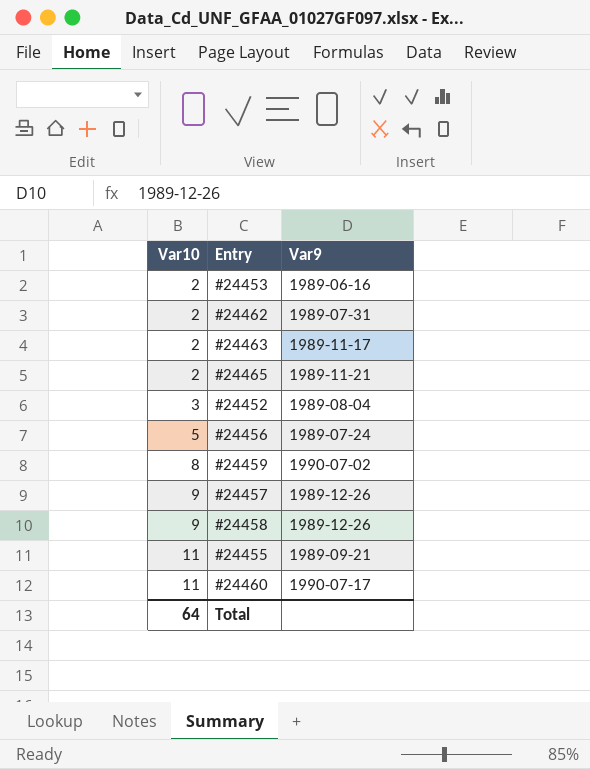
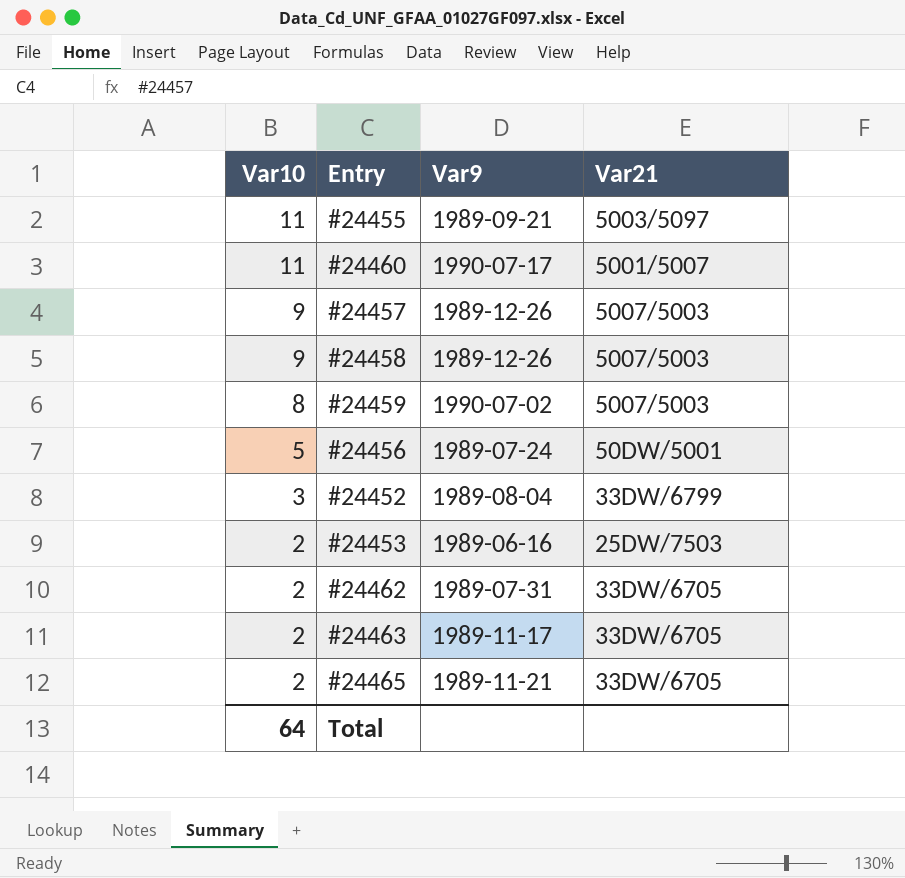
row order: Var10 ascending -> Var10 descending
column Var21 | position: none -> 4

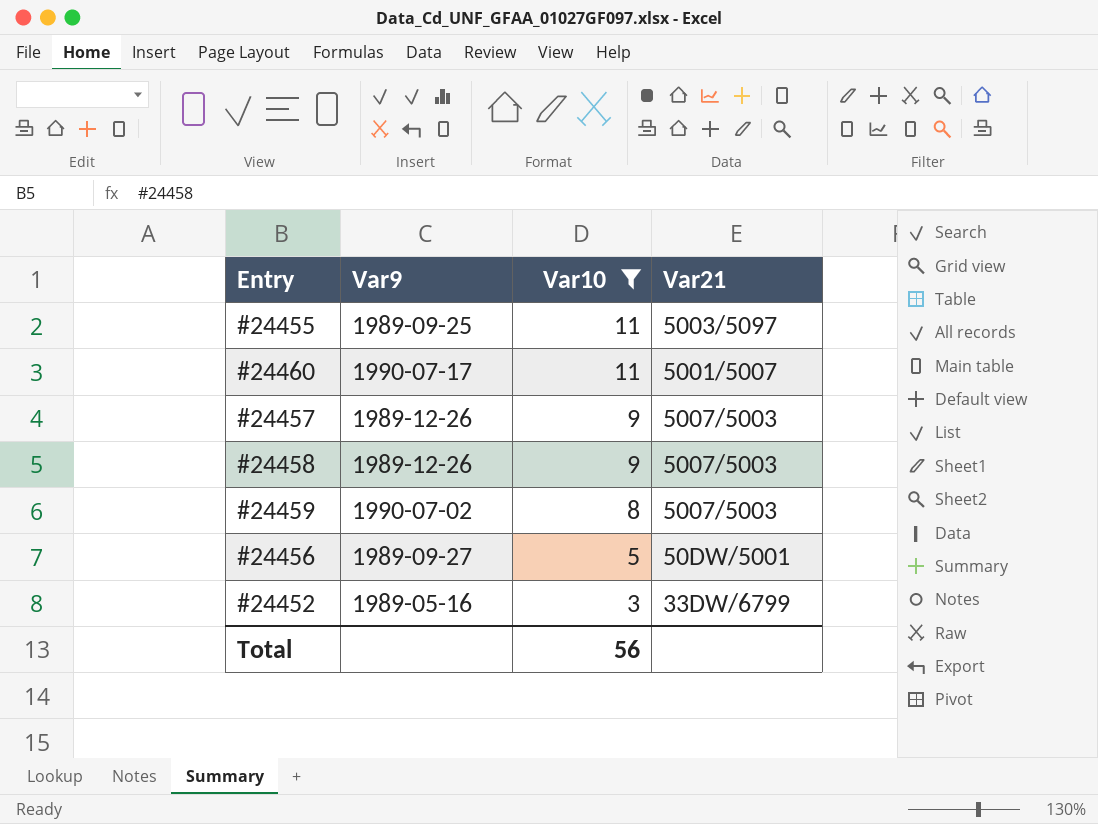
filter: none -> Var10 != 2
column Var10 | position: 1 -> 3
#24455 | Var9: 1989-09-21 -> 1989-09-25
#24456 | Var9: 1989-07-24 -> 1989-09-27
#24452 | Var9: 1989-08-04 -> 1989-05-16
Total | Var10: 64 -> 56

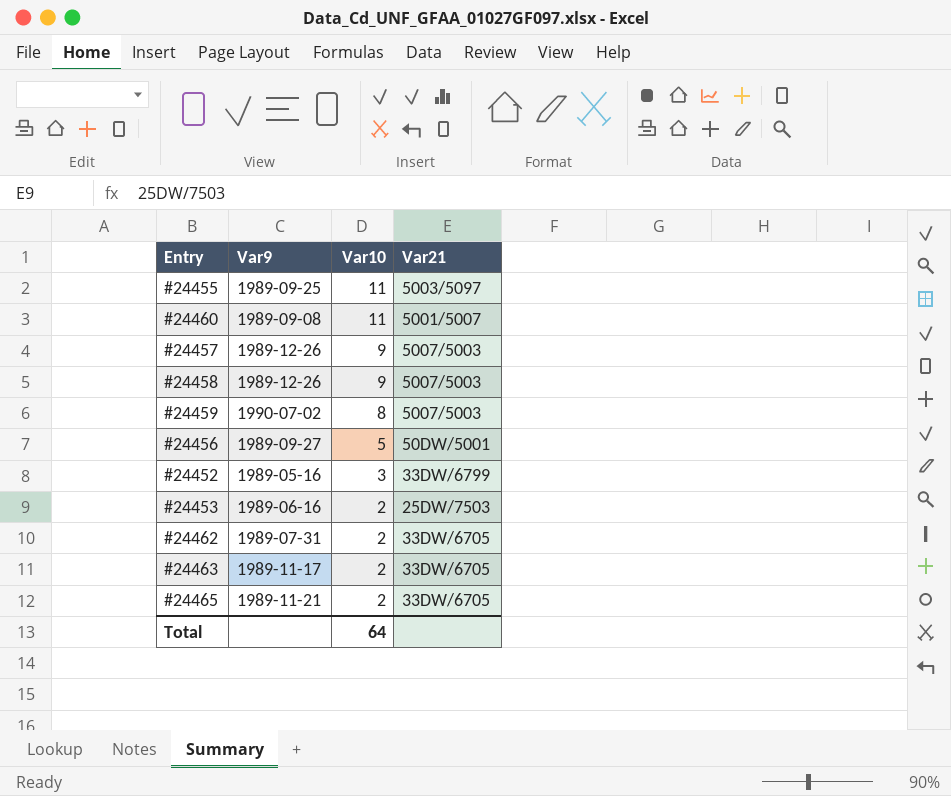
filter: Var10 != 2 -> none
#24460 | Var9: 1990-07-17 -> 1989-09-08
Total | Var10: 56 -> 64

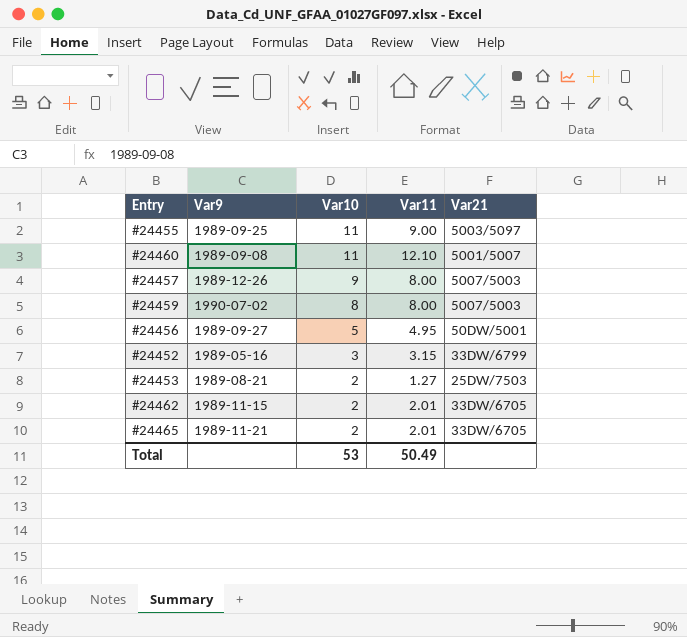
column Var11 | position: none -> 4
row #24458: 1989-12-26 | 9 | 5007/5003 -> none
row #24463: 1989-11-17 | 2 | 33DW/6705 -> none
#24453 | Var9: 1989-06-16 -> 1989-08-21
#24462 | Var9: 1989-07-31 -> 1989-11-15
Total | Var10: 64 -> 53

